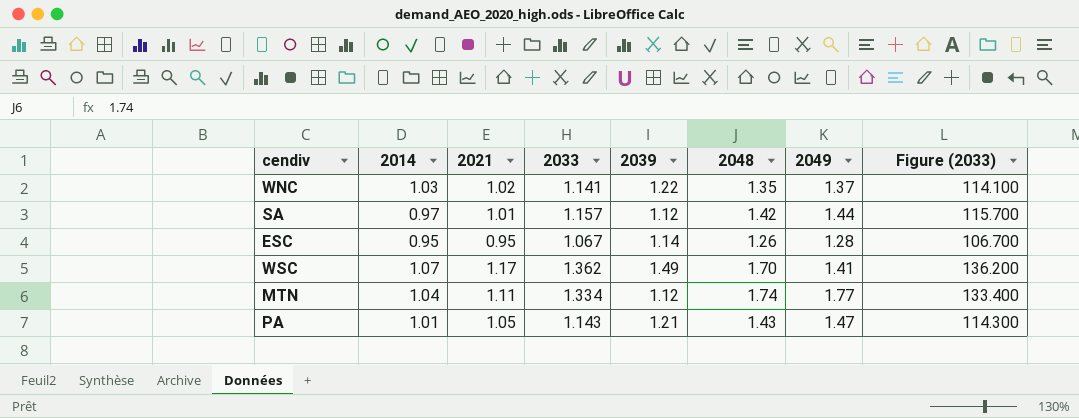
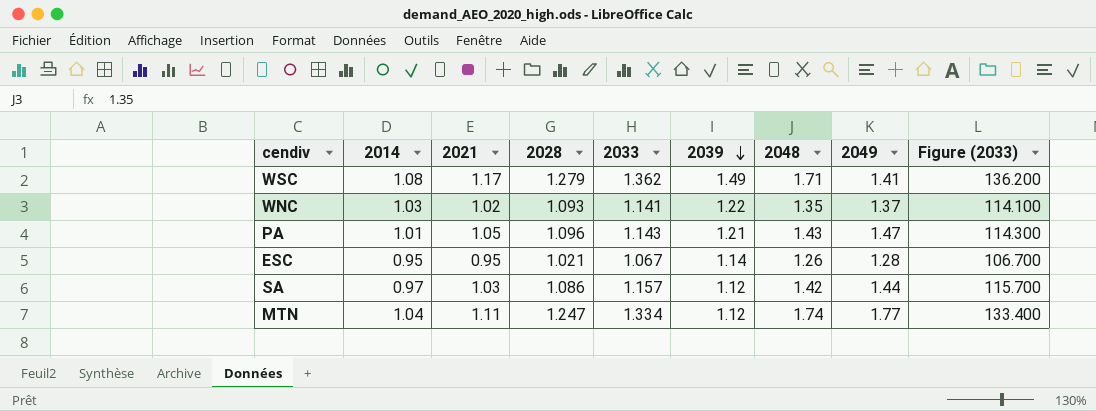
row order: none -> 2039 descending
column 2028 | position: none -> 4
WSC | 2014: 1.07 -> 1.08
WSC | 2048: 1.70 -> 1.71
SA | 2021: 1.01 -> 1.03

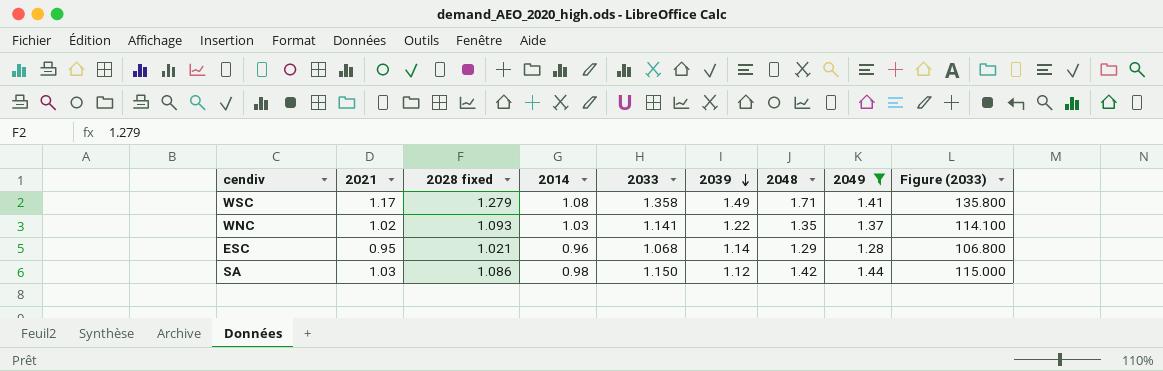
filter: none -> 2049 <= 1.44
column name: 2028 -> 2028 fixed
column 2014 | position: 2 -> 4
WSC | 2033: 1.362 -> 1.358
WSC | Figure (2033): 136.200 -> 135.800
ESC | 2014: 0.95 -> 0.96
ESC | 2033: 1.067 -> 1.068
ESC | 2048: 1.26 -> 1.29
ESC | Figure (2033): 106.700 -> 106.800
SA | 2014: 0.97 -> 0.98
SA | 2033: 1.157 -> 1.150
SA | Figure (2033): 115.700 -> 115.000

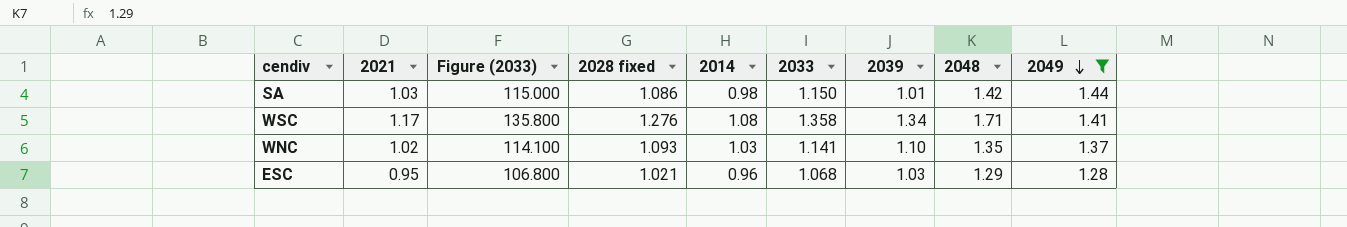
row order: 2039 descending -> 2049 descending
column Figure (2033) | position: 9 -> 3
SA | 2039: 1.12 -> 1.01
WSC | 2028 fixed: 1.279 -> 1.276
WSC | 2039: 1.49 -> 1.34
WNC | 2039: 1.22 -> 1.10
ESC | 2039: 1.14 -> 1.03

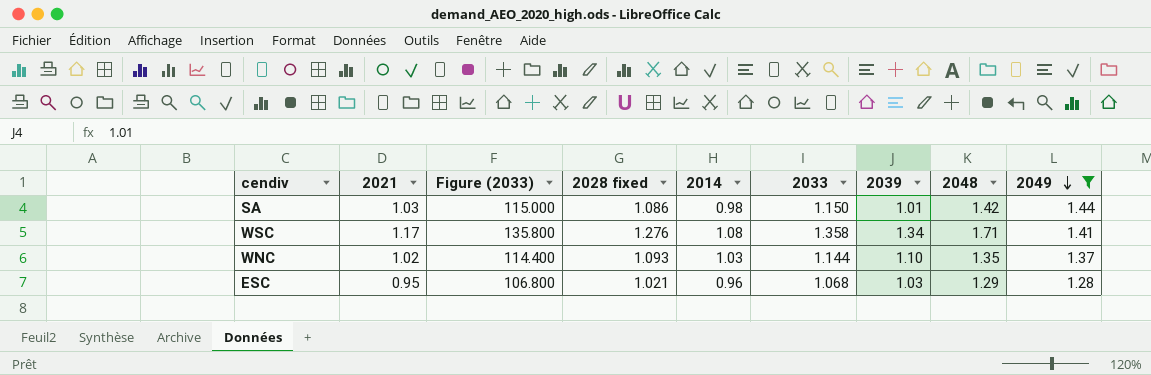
WNC | Figure (2033): 114.100 -> 114.400
WNC | 2033: 1.141 -> 1.144

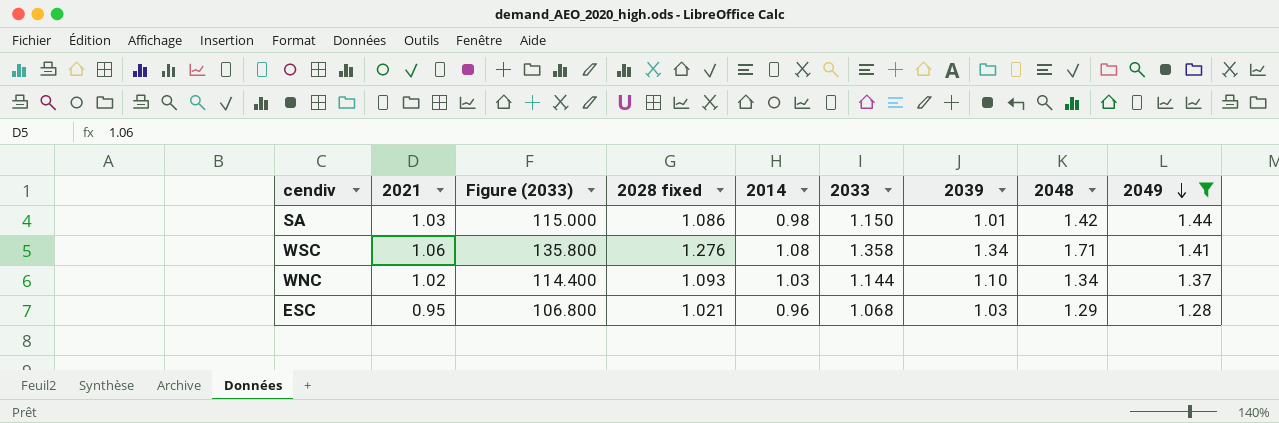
WSC | 2021: 1.17 -> 1.06
WNC | 2048: 1.35 -> 1.34

